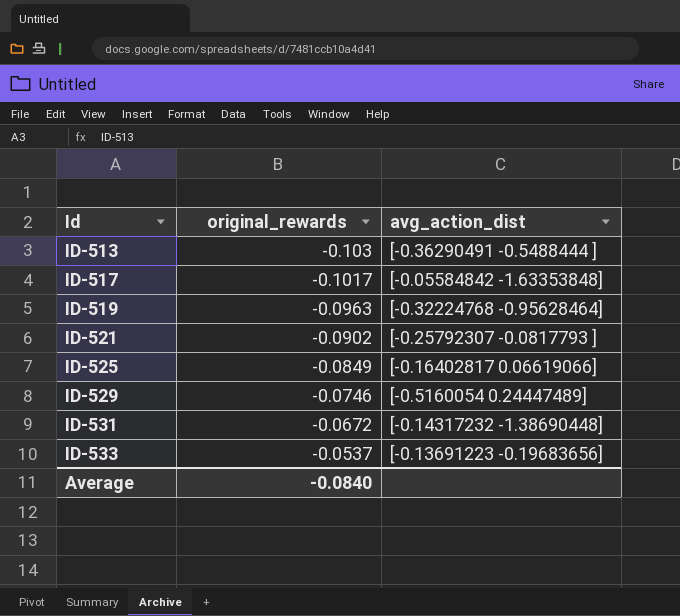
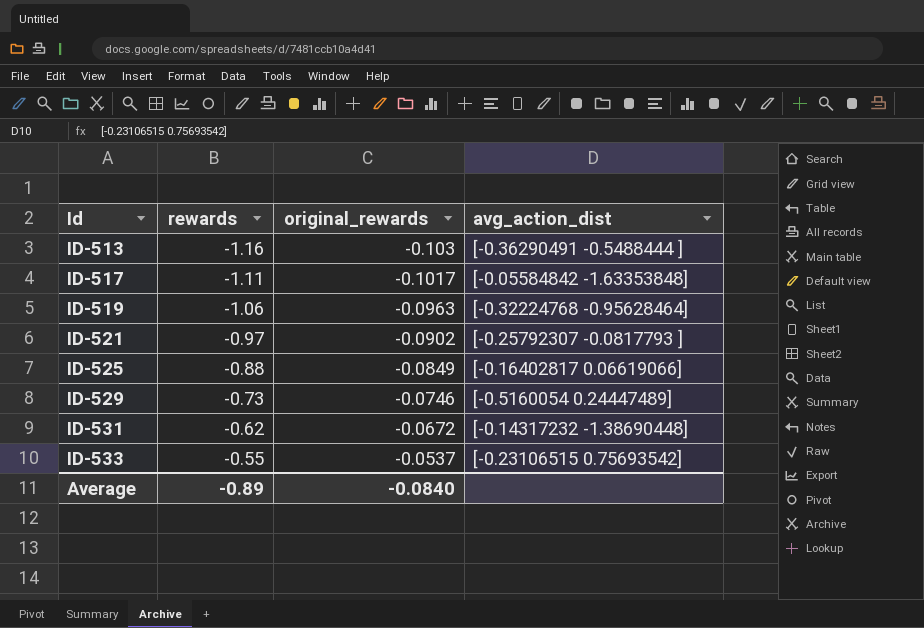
column rewards | position: none -> 2
ID-533 | avg_action_dist: [-0.13691223 -0.19683656] -> [-0.23106515 0.75693542]

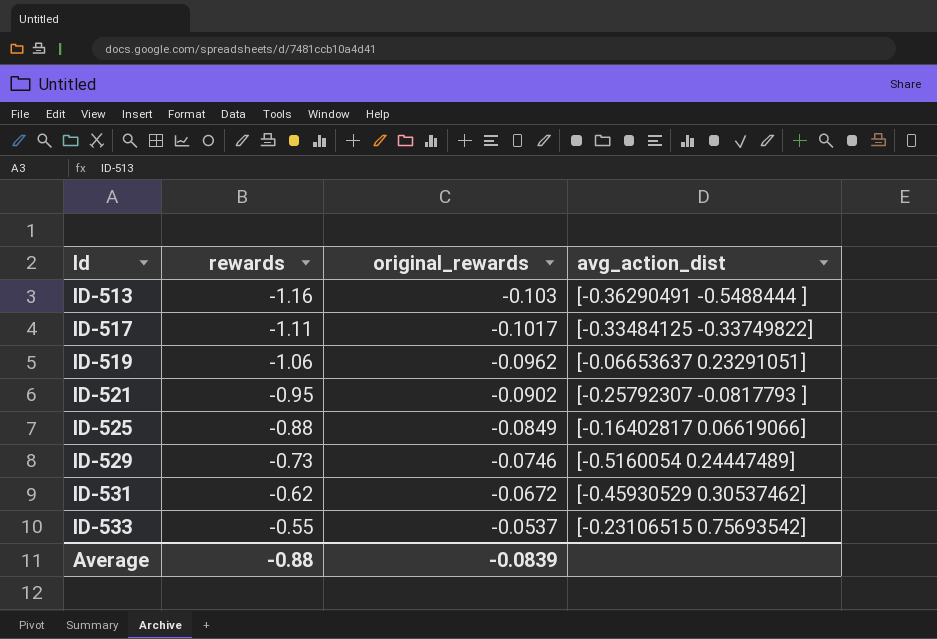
ID-517 | avg_action_dist: [-0.05584842 -1.63353848] -> [-0.33484125 -0.33749822]
ID-519 | original_rewards: -0.0963 -> -0.0962
ID-519 | avg_action_dist: [-0.32224768 -0.95628464] -> [-0.06653637 0.23291051]
ID-521 | rewards: -0.97 -> -0.95
ID-531 | avg_action_dist: [-0.14317232 -1.38690448] -> [-0.45930529 0.30537462]
Average | rewards: -0.89 -> -0.88
Average | original_rewards: -0.0840 -> -0.0839

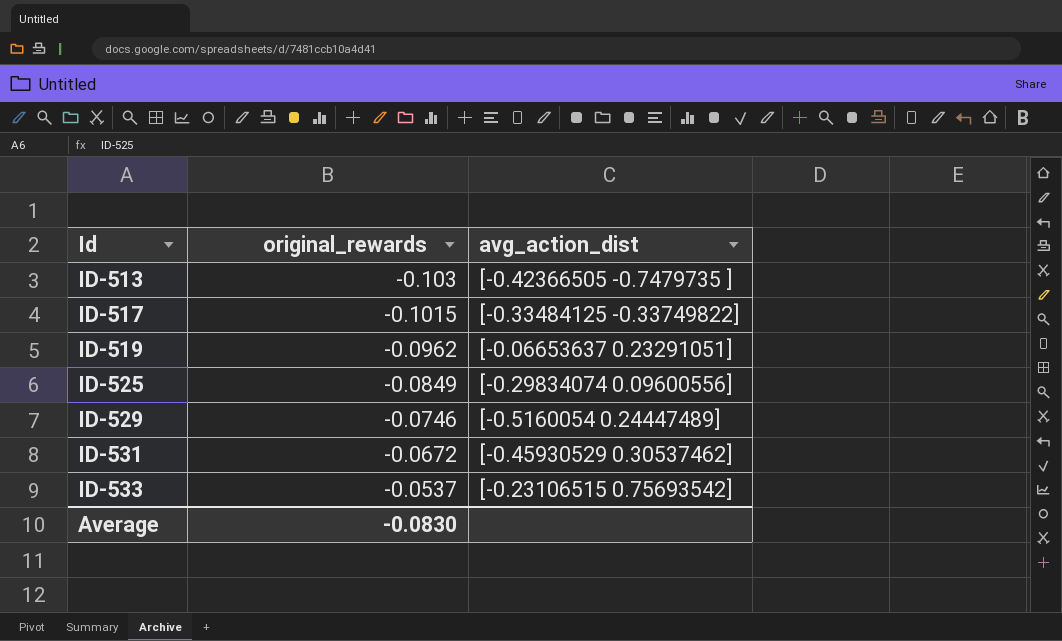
column rewards | position: 2 -> none
row ID-521: -0.95 | -0.0902 | [-0.25792307 -0.0817793 ] -> none
ID-513 | avg_action_dist: [-0.36290491 -0.5488444 ] -> [-0.42366505 -0.7479735 ]
ID-517 | original_rewards: -0.1017 -> -0.1015
ID-525 | avg_action_dist: [-0.16402817 0.06619066] -> [-0.29834074 0.09600556]
Average | original_rewards: -0.0839 -> -0.0830

